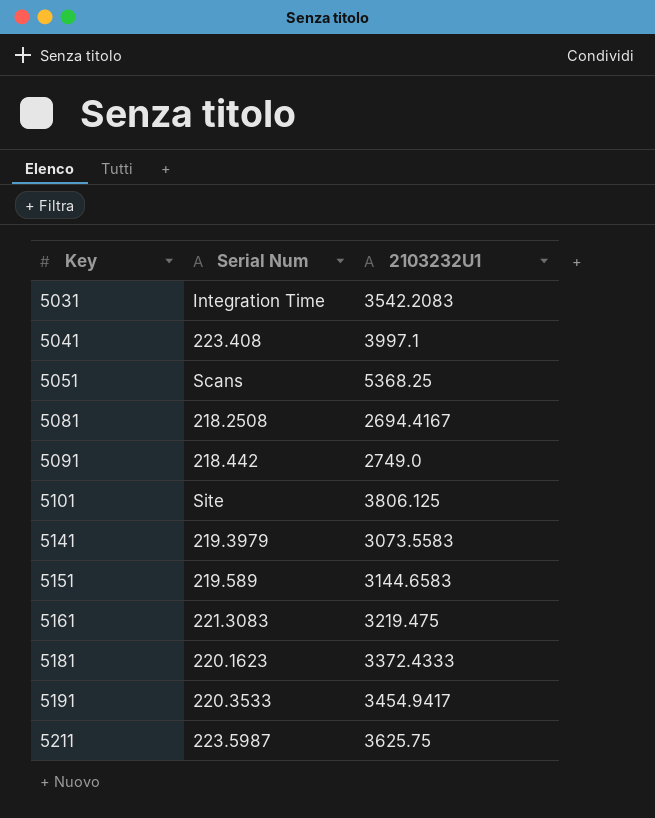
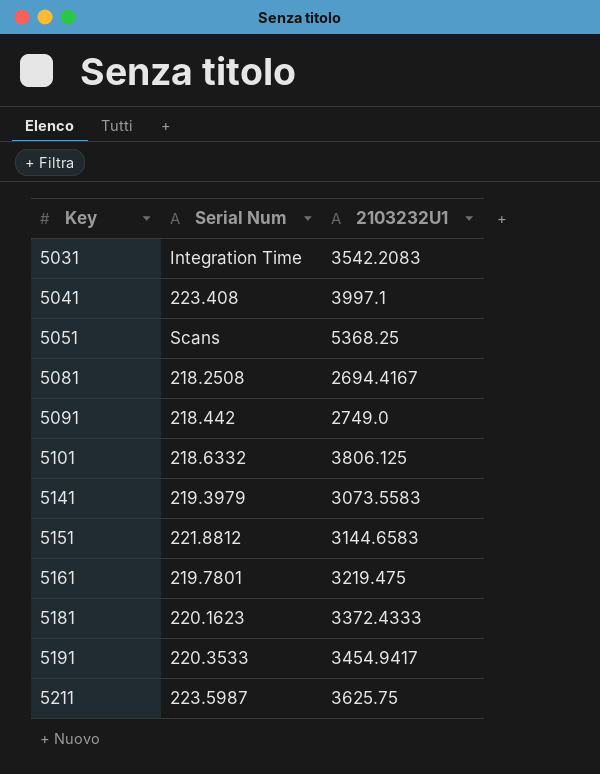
5101 | Serial Num: Site -> 218.6332
5151 | Serial Num: 219.589 -> 221.8812
5161 | Serial Num: 221.3083 -> 219.7801

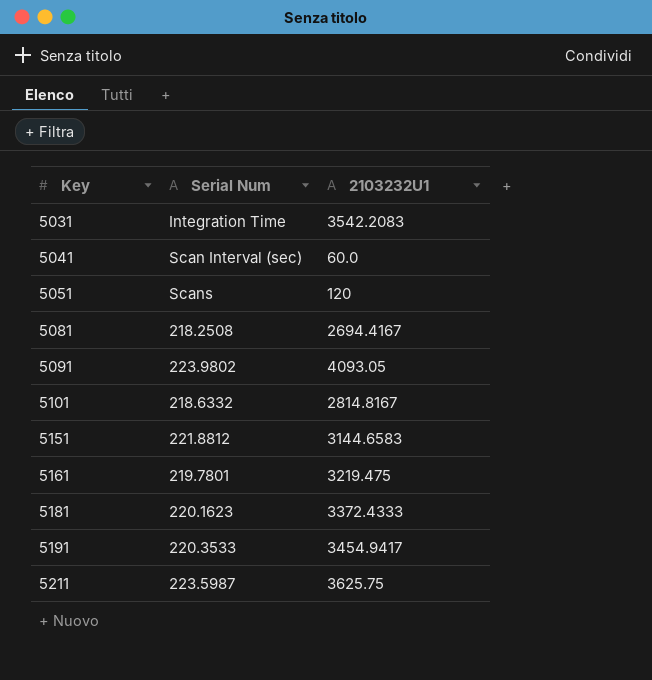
row 5141: 219.3979 | 3073.5583 -> none
5041 | Serial Num: 223.408 -> Scan Interval (sec)
5041 | 2103232U1: 3997.1 -> 60.0
5051 | 2103232U1: 5368.25 -> 120
5091 | Serial Num: 218.442 -> 223.9802
5091 | 2103232U1: 2749.0 -> 4093.05
5101 | 2103232U1: 3806.125 -> 2814.8167

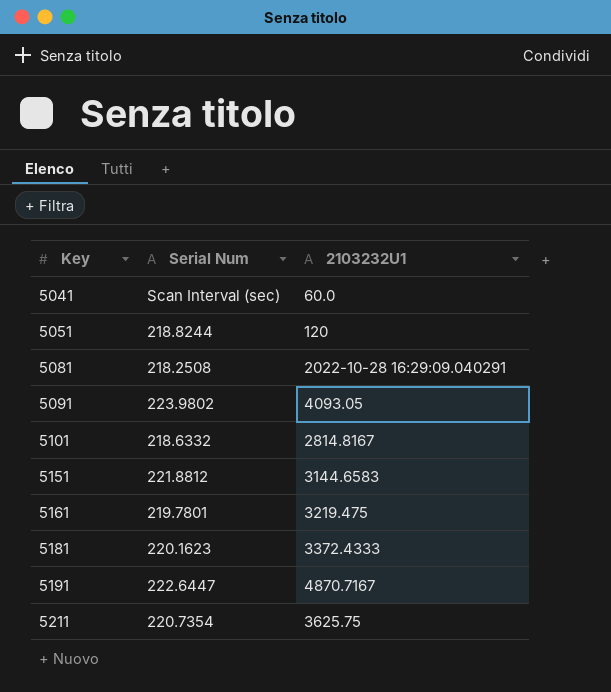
row 5031: Integration Time | 3542.2083 -> none
5051 | Serial Num: Scans -> 218.8244
5081 | 2103232U1: 2694.4167 -> 2022-10-28 16:29:09.040291
5191 | Serial Num: 220.3533 -> 222.6447
5191 | 2103232U1: 3454.9417 -> 4870.7167
5211 | Serial Num: 223.5987 -> 220.7354

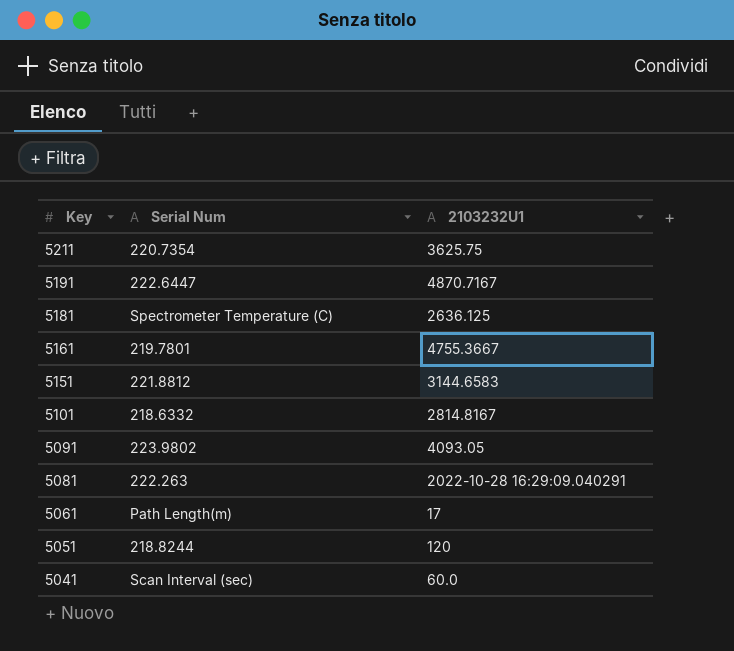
row order: Key ascending -> Key descending
5181 | Serial Num: 220.1623 -> Spectrometer Temperature (C)
5181 | 2103232U1: 3372.4333 -> 2636.125
5161 | 2103232U1: 3219.475 -> 4755.3667
5081 | Serial Num: 218.2508 -> 222.263
row 5061: none -> Path Length(m) | 17

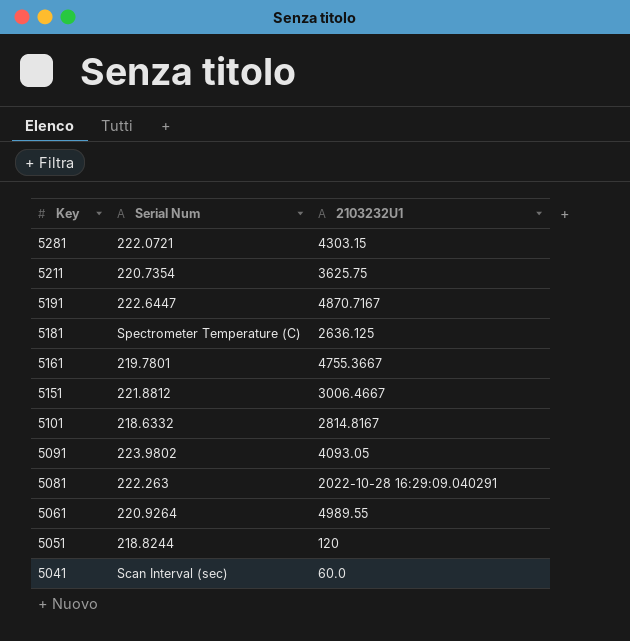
row 5281: none -> 222.0721 | 4303.15
5151 | 2103232U1: 3144.6583 -> 3006.4667
5061 | Serial Num: Path Length(m) -> 220.9264
5061 | 2103232U1: 17 -> 4989.55

